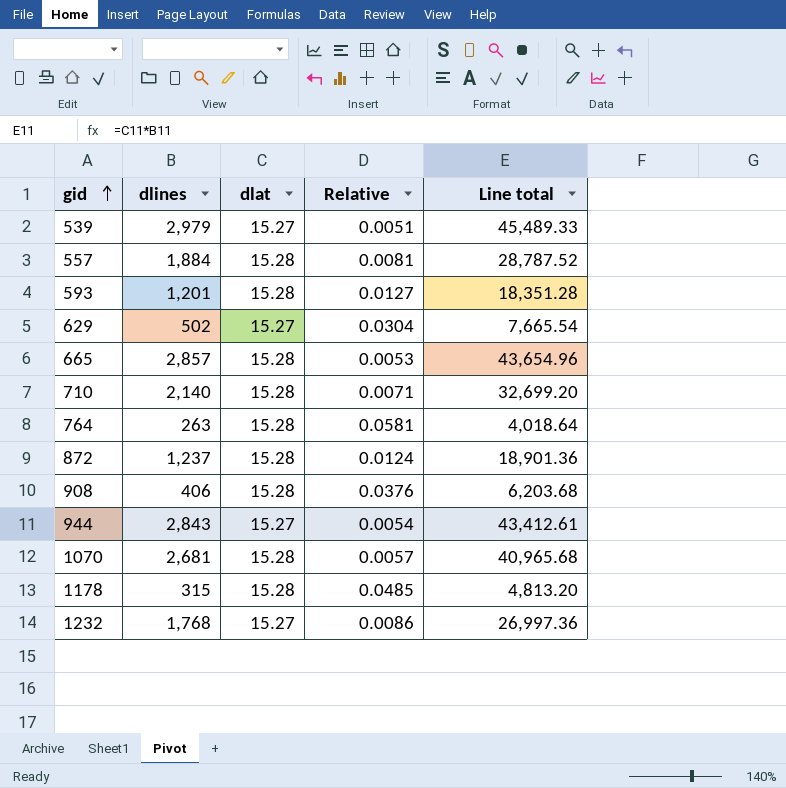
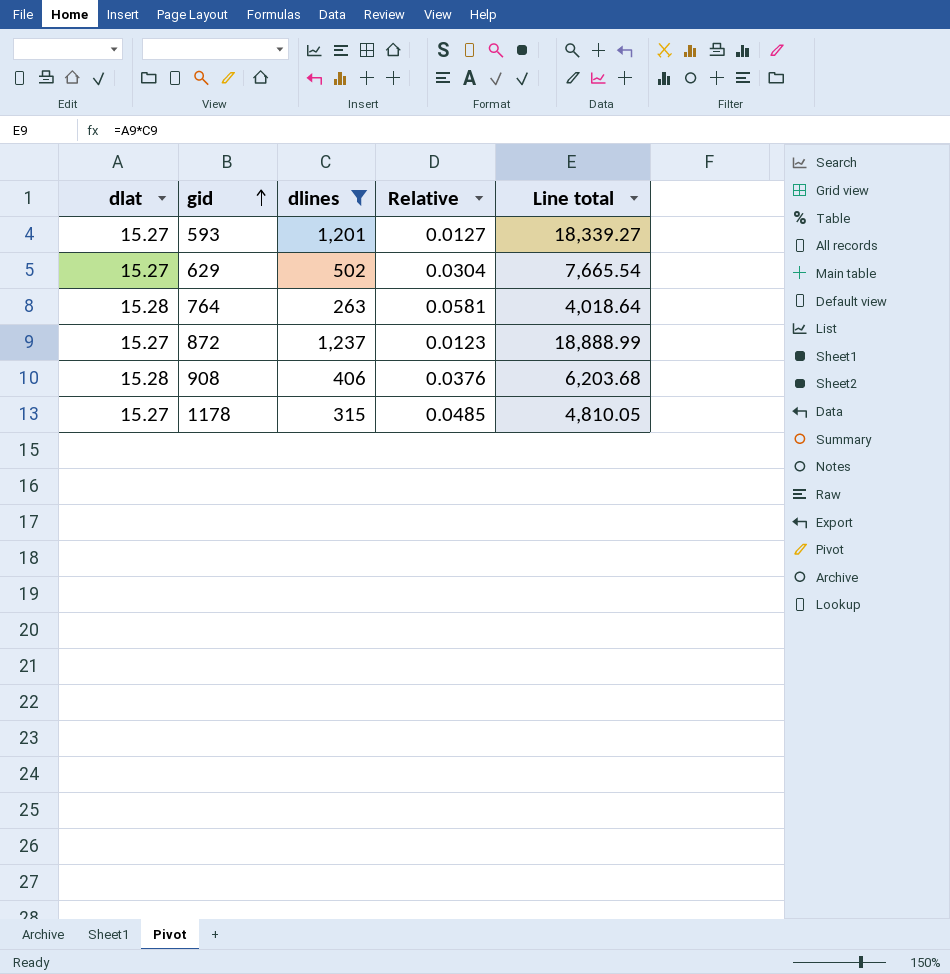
filter: none -> dlines <= 1,237
column dlat | position: 3 -> 1
593 | dlat: 15.28 -> 15.27
593 | Line total: 18,351.28 -> 18,339.27
872 | dlat: 15.28 -> 15.27
872 | Relative: 0.0124 -> 0.0123
872 | Line total: 18,901.36 -> 18,888.99
1178 | dlat: 15.28 -> 15.27
1178 | Line total: 4,813.20 -> 4,810.05

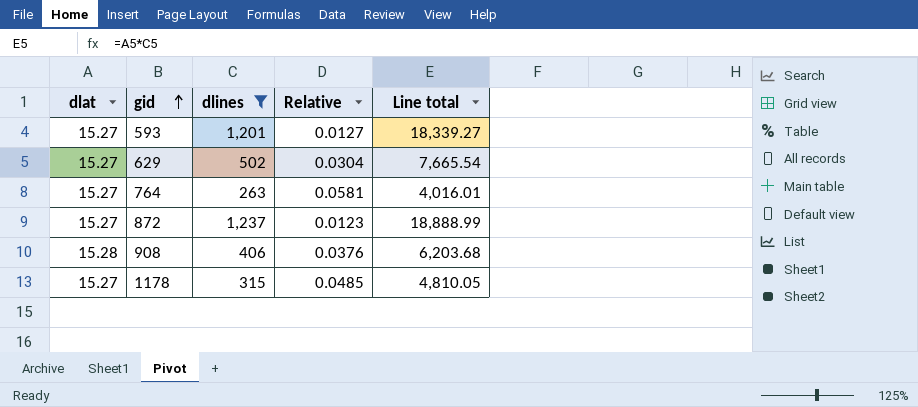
764 | dlat: 15.28 -> 15.27
764 | Line total: 4,018.64 -> 4,016.01

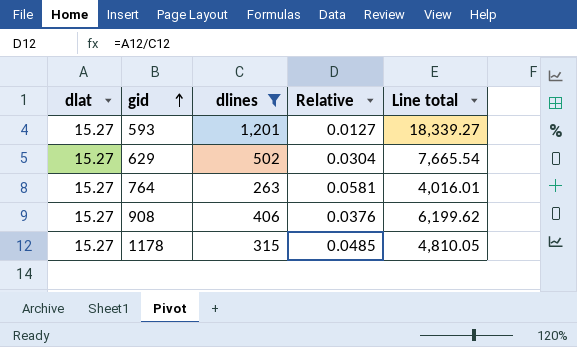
row 872: 15.27 | 1,237 | 0.0123 | 18,888.99 -> none
908 | dlat: 15.28 -> 15.27
908 | Line total: 6,203.68 -> 6,199.62

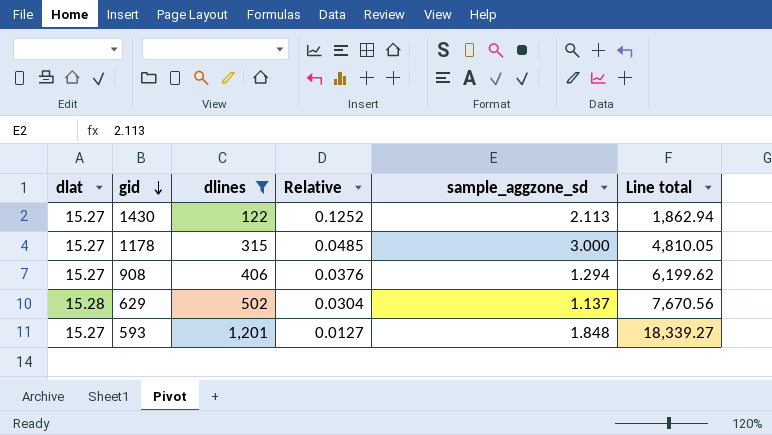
row order: gid ascending -> gid descending
column sample_aggzone_sd | position: none -> 5
row 764: 15.27 | 263 | 0.0581 | 4,016.01 -> none
row 1430: none -> 15.27 | 122 | 0.1252 | 2.113 | 1,862.94
629 | dlat: 15.27 -> 15.28
629 | Line total: 7,665.54 -> 7,670.56

